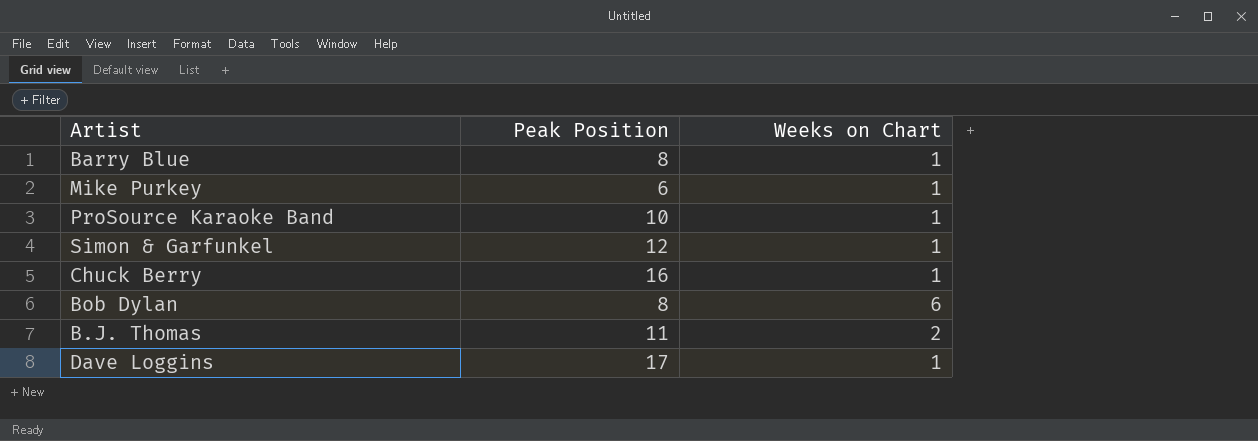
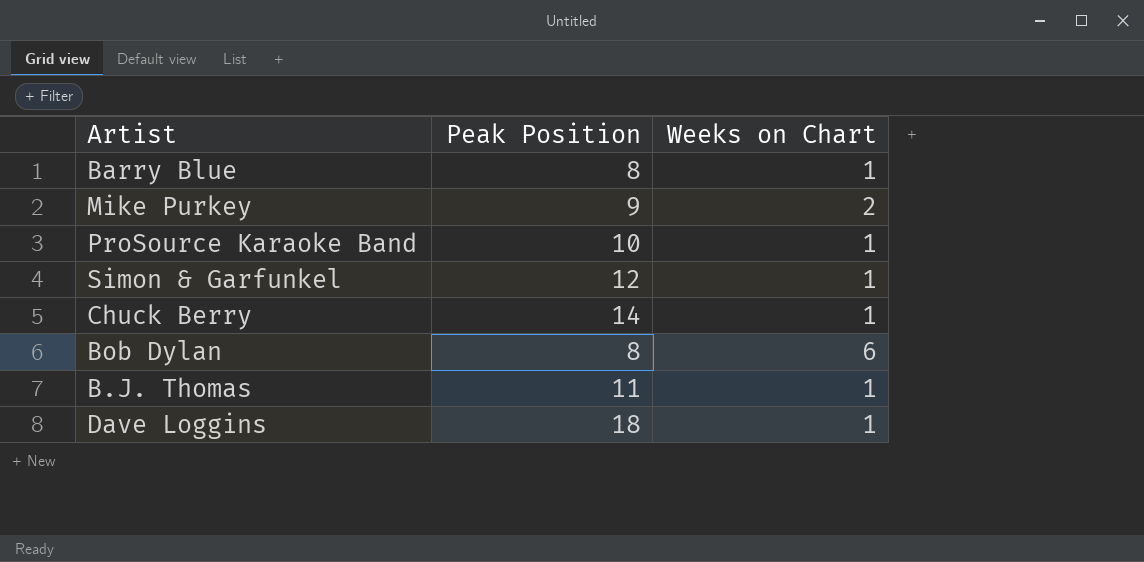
Mike Purkey | Peak Position: 6 -> 9
Mike Purkey | Weeks on Chart: 1 -> 2
Chuck Berry | Peak Position: 16 -> 14
B.J. Thomas | Weeks on Chart: 2 -> 1
Dave Loggins | Peak Position: 17 -> 18

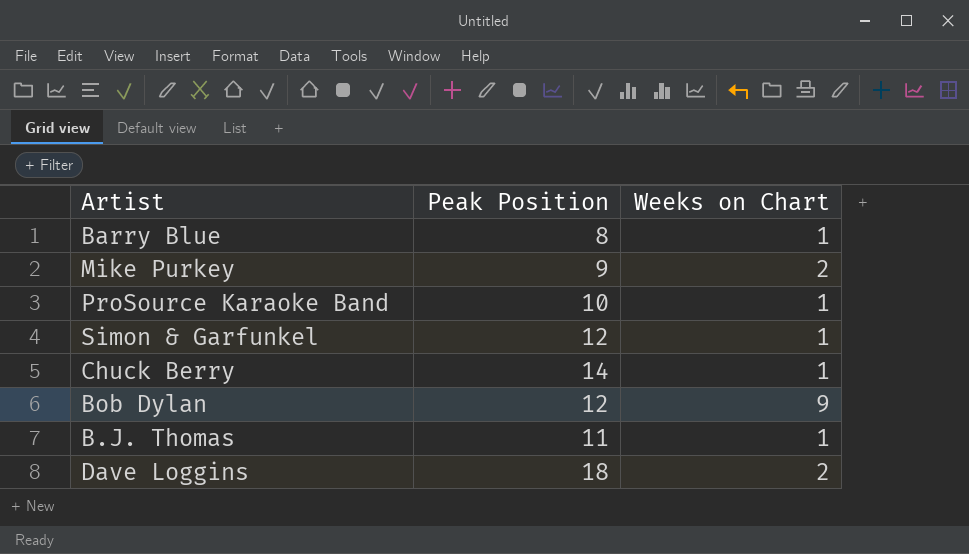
Bob Dylan | Peak Position: 8 -> 12
Bob Dylan | Weeks on Chart: 6 -> 9
Dave Loggins | Weeks on Chart: 1 -> 2

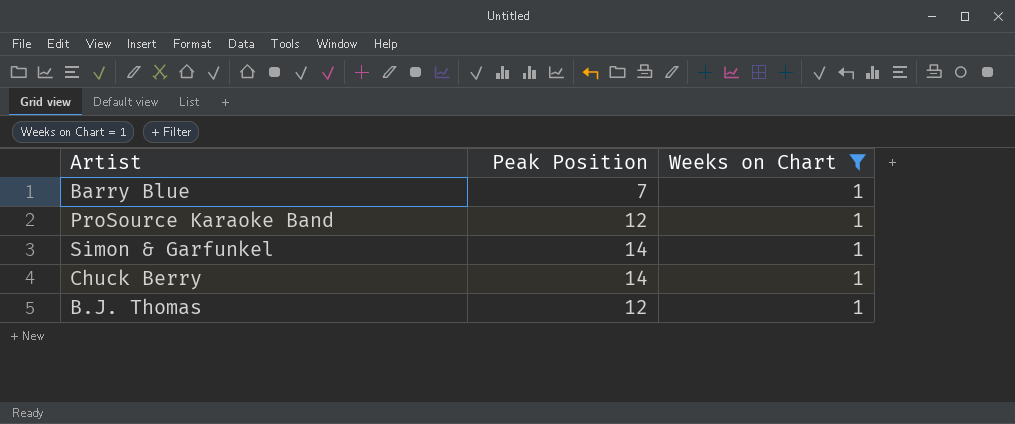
filter: none -> Weeks on Chart = 1
Barry Blue | Peak Position: 8 -> 7
ProSource Karaoke Band | Peak Position: 10 -> 12
Simon & Garfunkel | Peak Position: 12 -> 14
B.J. Thomas | Peak Position: 11 -> 12

